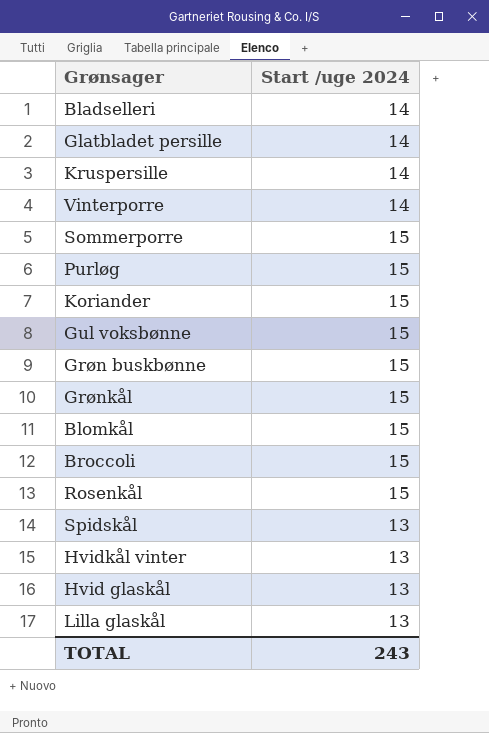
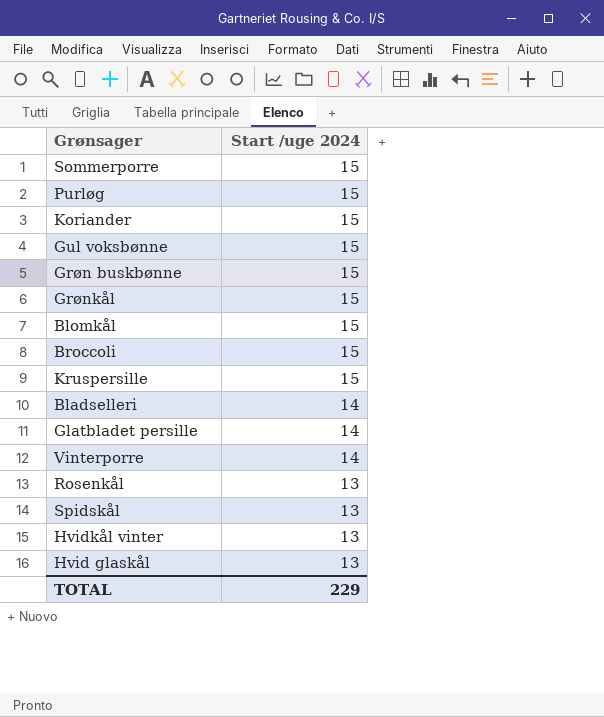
row order: none -> Start /uge 2024 descending
row Lilla glaskål: 13 -> none
Kruspersille | Start /uge 2024: 14 -> 15
Rosenkål | Start /uge 2024: 15 -> 13
TOTAL | Start /uge 2024: 243 -> 229

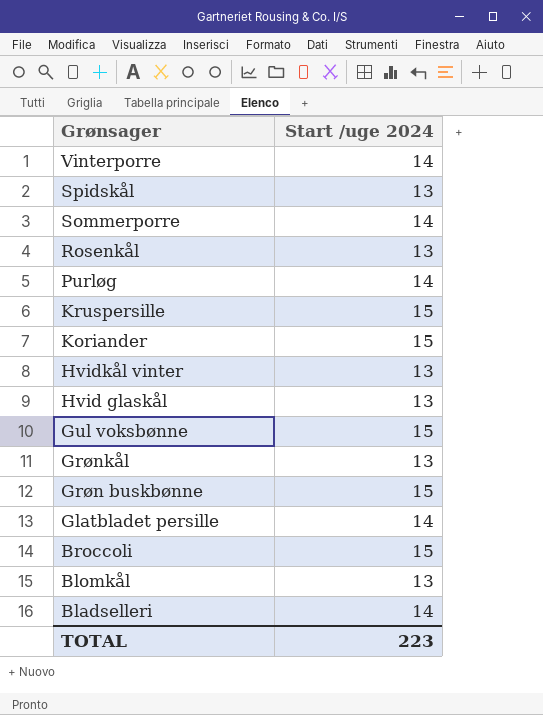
row order: Start /uge 2024 descending -> Grønsager descending
Sommerporre | Start /uge 2024: 15 -> 14
Purløg | Start /uge 2024: 15 -> 14
Grønkål | Start /uge 2024: 15 -> 13
Blomkål | Start /uge 2024: 15 -> 13
TOTAL | Start /uge 2024: 229 -> 223

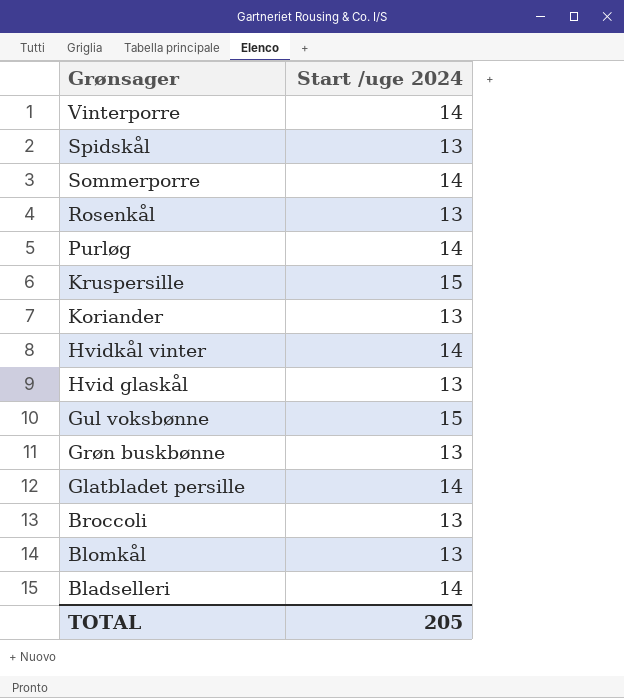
row Grønkål: 13 -> none
Koriander | Start /uge 2024: 15 -> 13
Hvidkål vinter | Start /uge 2024: 13 -> 14
Grøn buskbønne | Start /uge 2024: 15 -> 13
Broccoli | Start /uge 2024: 15 -> 13
TOTAL | Start /uge 2024: 223 -> 205

